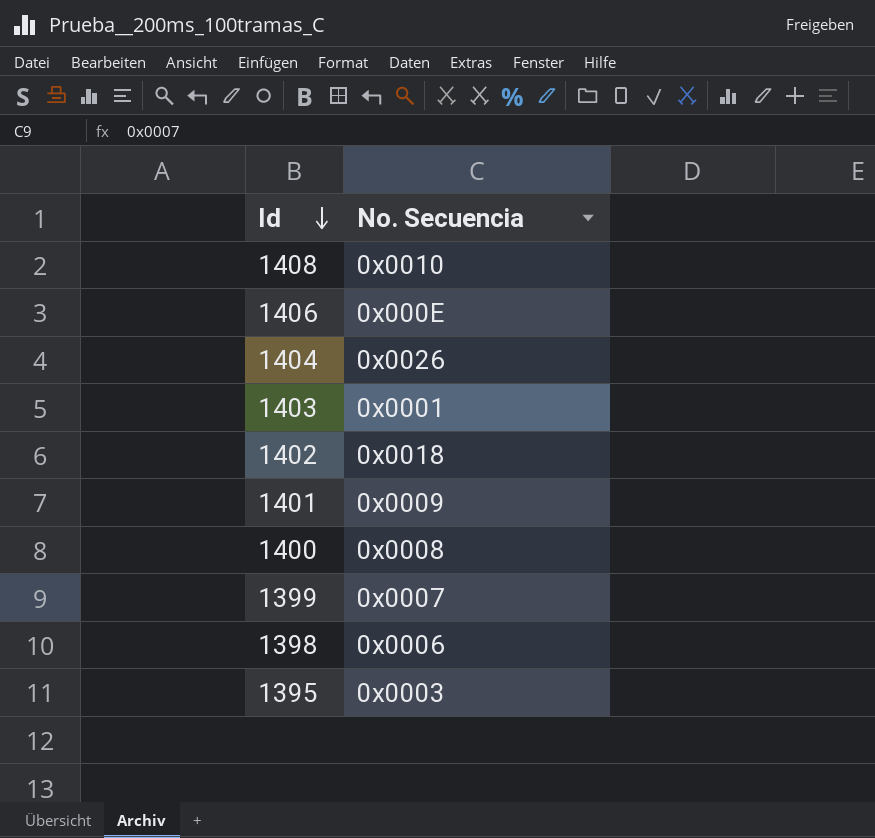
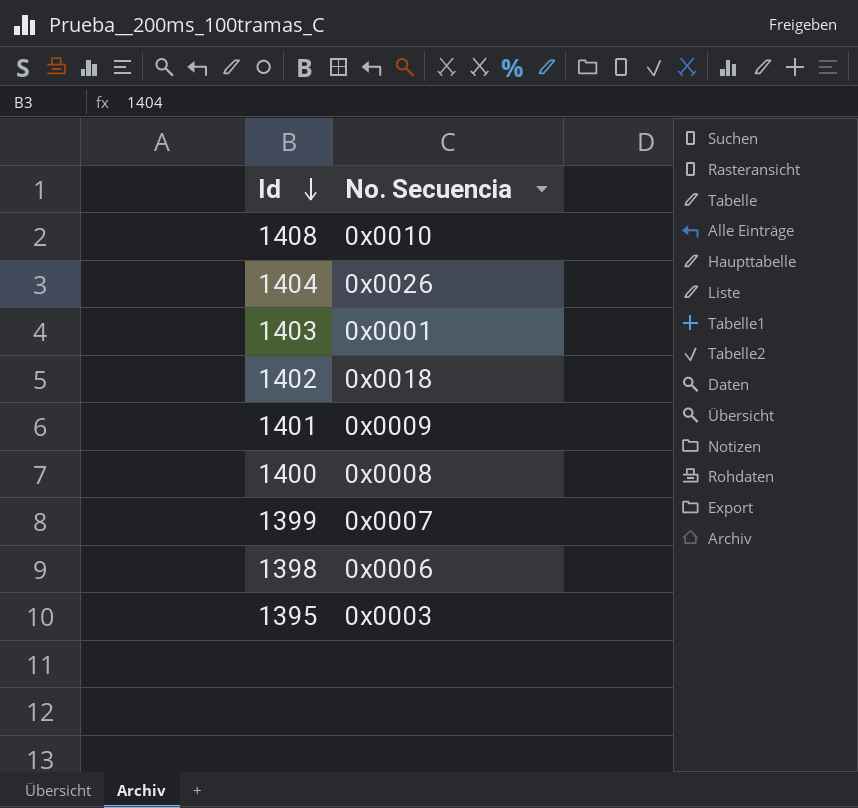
row 1406: 0x000E -> none

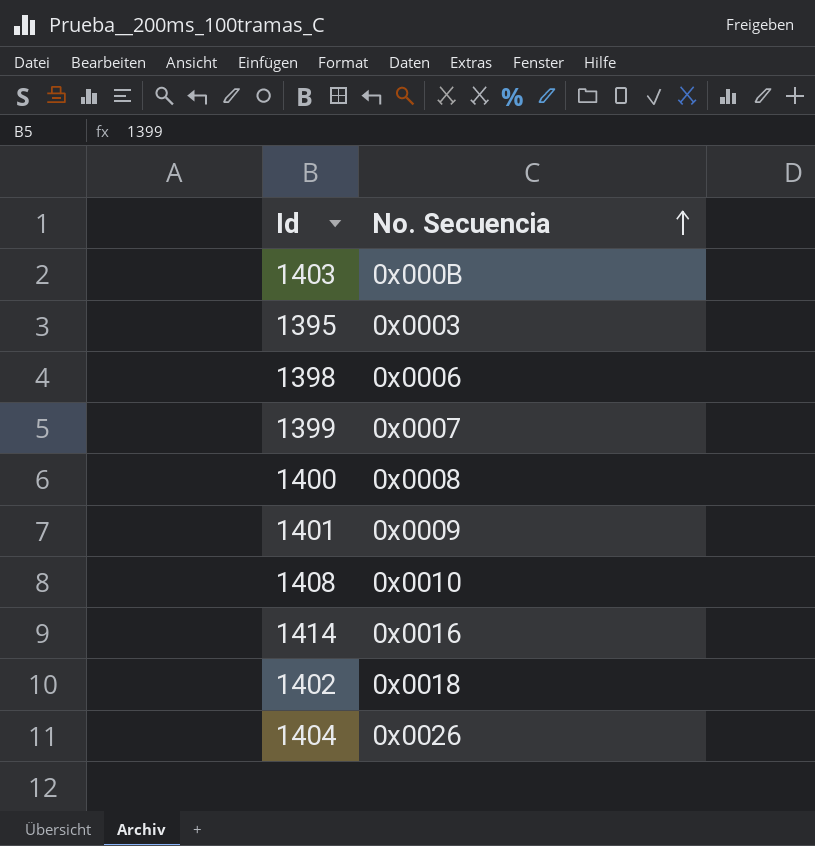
row order: Id descending -> No. Secuencia ascending
1403 | No. Secuencia: 0x0001 -> 0x000B
row 1414: none -> 0x0016

